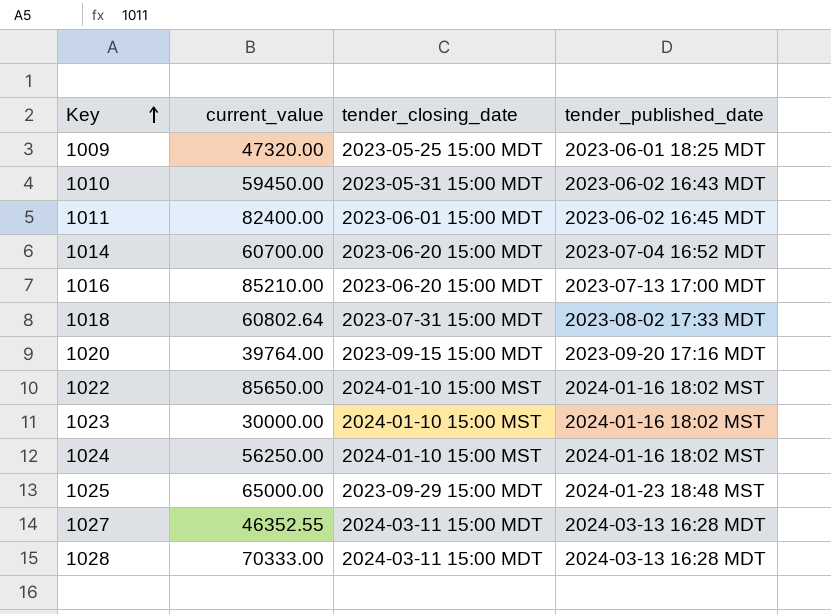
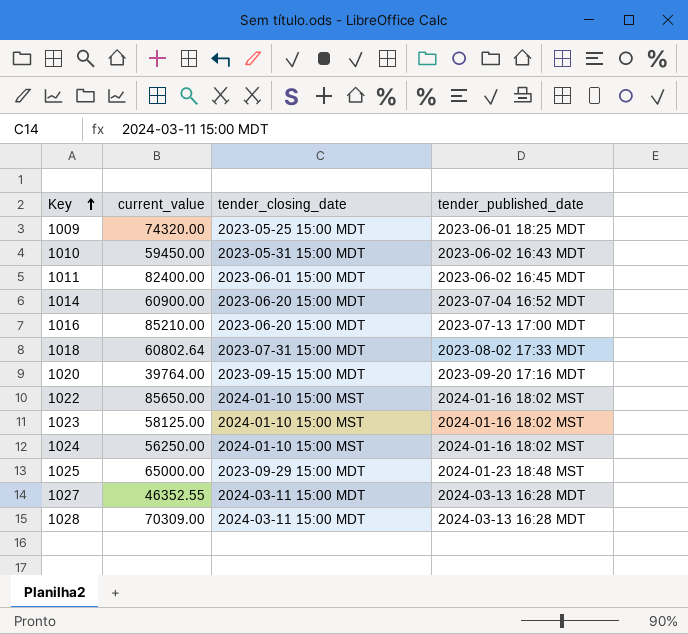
1009 | current_value: 47320.00 -> 74320.00
1014 | current_value: 60700.00 -> 60900.00
1023 | current_value: 30000.00 -> 58125.00
1028 | current_value: 70333.00 -> 70309.00

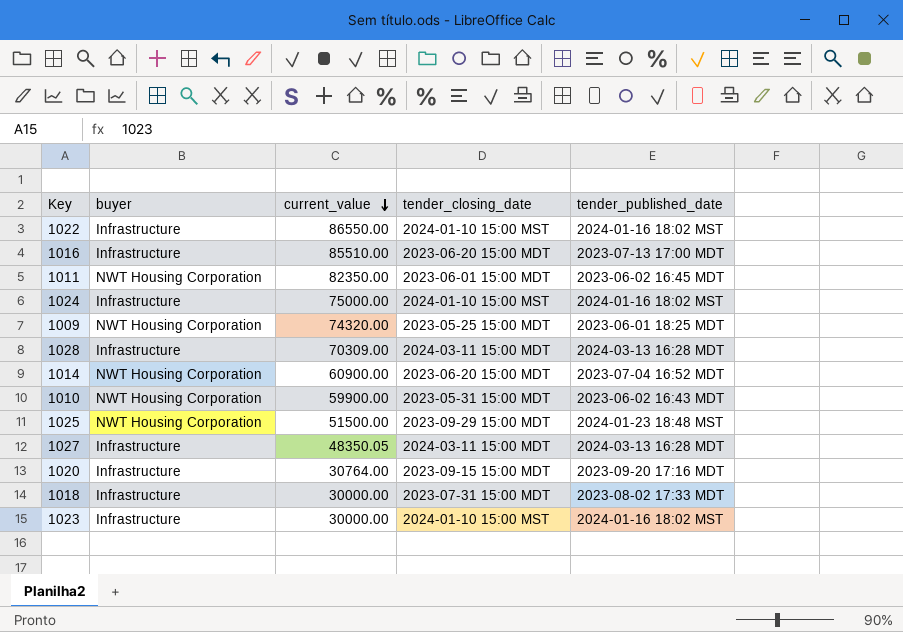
row order: Key ascending -> current_value descending
column buyer | position: none -> 2
1022 | current_value: 85650.00 -> 86550.00
1016 | current_value: 85210.00 -> 85510.00
1011 | current_value: 82400.00 -> 82350.00
1024 | current_value: 56250.00 -> 75000.00
1010 | current_value: 59450.00 -> 59900.00
1025 | current_value: 65000.00 -> 51500.00
1027 | current_value: 46352.55 -> 48350.05
1020 | current_value: 39764.00 -> 30764.00
1018 | current_value: 60802.64 -> 30000.00
1023 | current_value: 58125.00 -> 30000.00

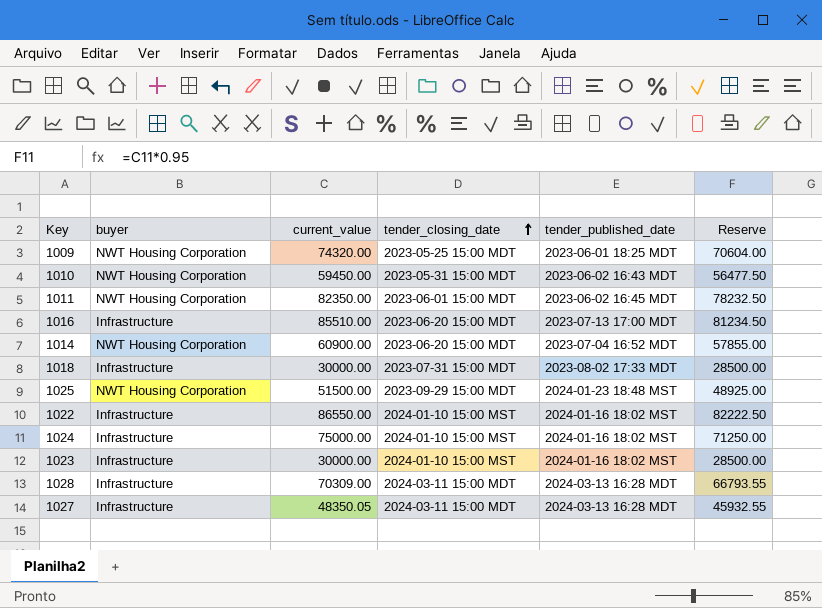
row order: current_value descending -> tender_closing_date ascending
column Reserve | formula: none -> [current_value] * 0.95
row 1020: Infrastructure | 30764.00 | 2023-09-15 15:00 MDT | 2023-09-20 17:16 MDT -> none
1010 | current_value: 59900.00 -> 59450.00

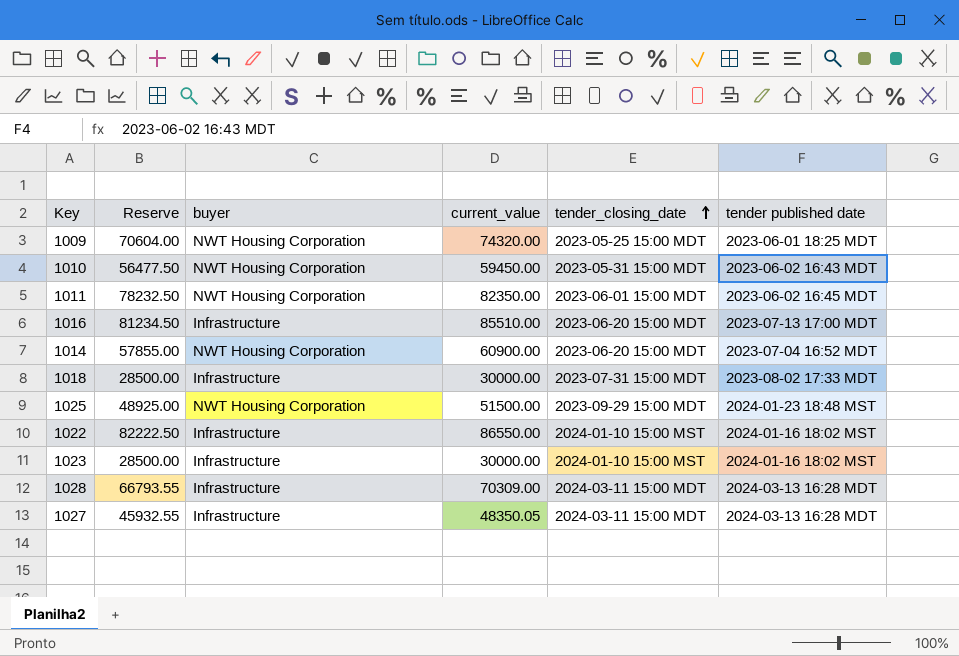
column Reserve | position: 6 -> 2
column name: tender_published_date -> tender published date
row 1024: Infrastructure | 75000.00 | 2024-01-10 15:00 MST | 2024-01-16 18:02 MST | 71250.00 -> none

